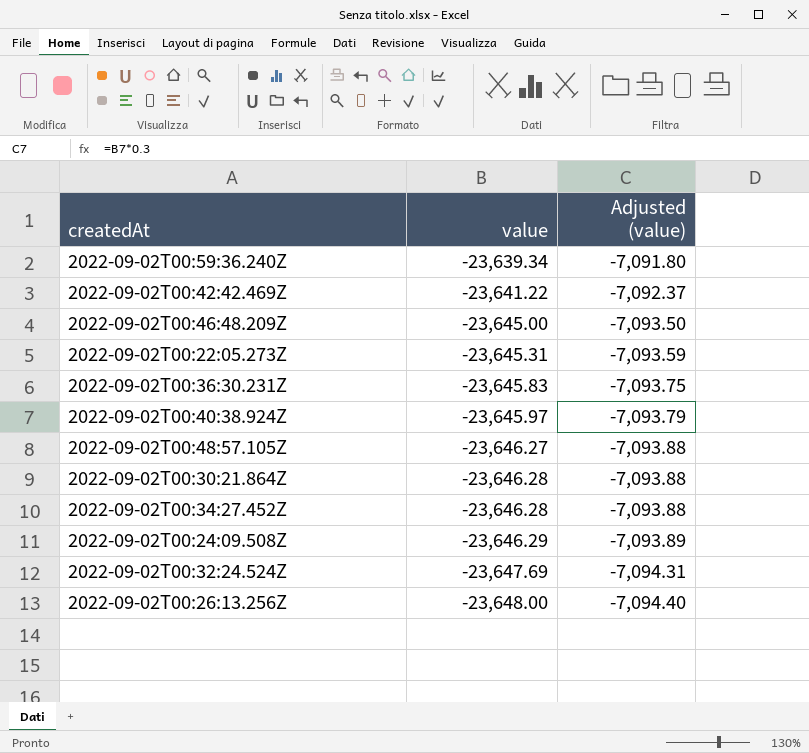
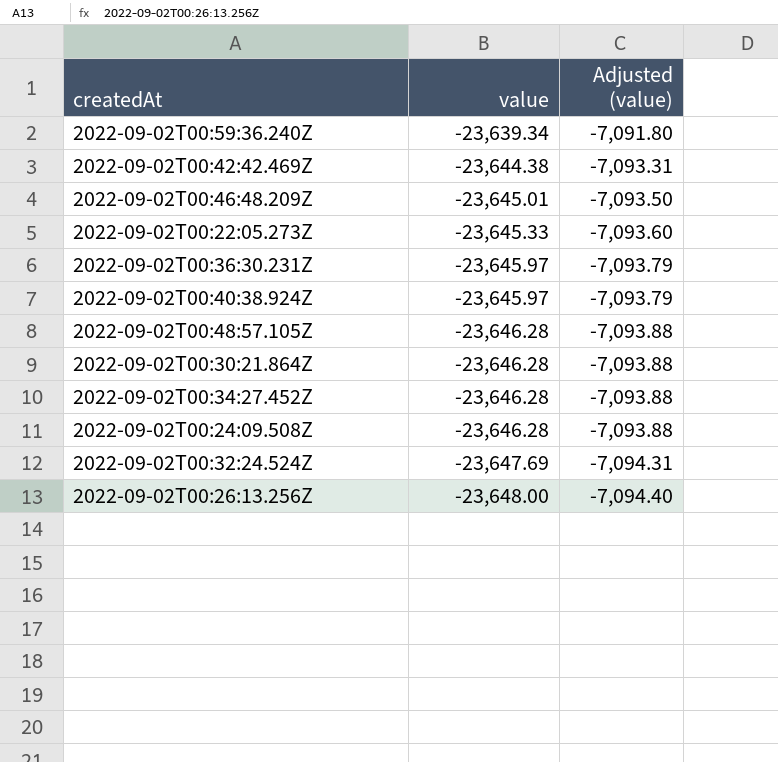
2022-09-02T00:42:42.469Z | value: -23,641.22 -> -23,644.38
2022-09-02T00:42:42.469Z | Adjusted (value): -7,092.37 -> -7,093.31
2022-09-02T00:46:48.209Z | value: -23,645.00 -> -23,645.01
2022-09-02T00:22:05.273Z | value: -23,645.31 -> -23,645.33
2022-09-02T00:22:05.273Z | Adjusted (value): -7,093.59 -> -7,093.60
2022-09-02T00:36:30.231Z | value: -23,645.83 -> -23,645.97
2022-09-02T00:36:30.231Z | Adjusted (value): -7,093.75 -> -7,093.79
2022-09-02T00:48:57.105Z | value: -23,646.27 -> -23,646.28
2022-09-02T00:24:09.508Z | value: -23,646.29 -> -23,646.28
2022-09-02T00:24:09.508Z | Adjusted (value): -7,093.89 -> -7,093.88

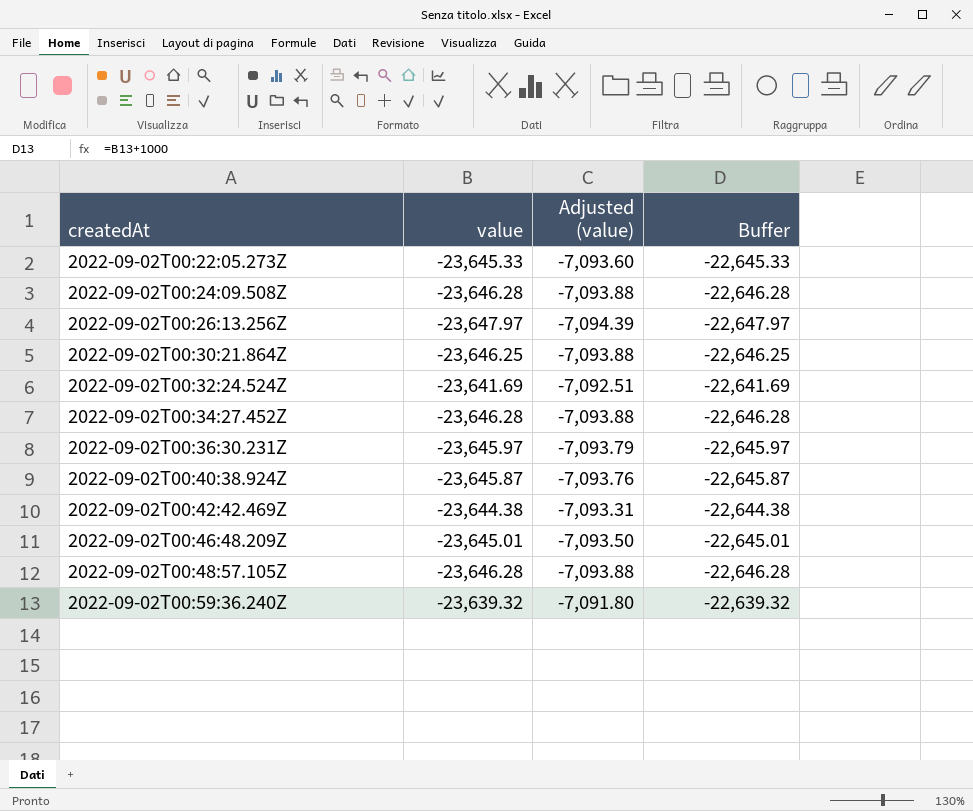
row order: value descending -> createdAt ascending
column Buffer | formula: none -> [value] + 1000
2022-09-02T00:26:13.256Z | value: -23,648.00 -> -23,647.97
2022-09-02T00:26:13.256Z | Adjusted (value): -7,094.40 -> -7,094.39
2022-09-02T00:30:21.864Z | value: -23,646.28 -> -23,646.25
2022-09-02T00:32:24.524Z | value: -23,647.69 -> -23,641.69
2022-09-02T00:32:24.524Z | Adjusted (value): -7,094.31 -> -7,092.51
2022-09-02T00:40:38.924Z | value: -23,645.97 -> -23,645.87
2022-09-02T00:40:38.924Z | Adjusted (value): -7,093.79 -> -7,093.76
2022-09-02T00:59:36.240Z | value: -23,639.34 -> -23,639.32

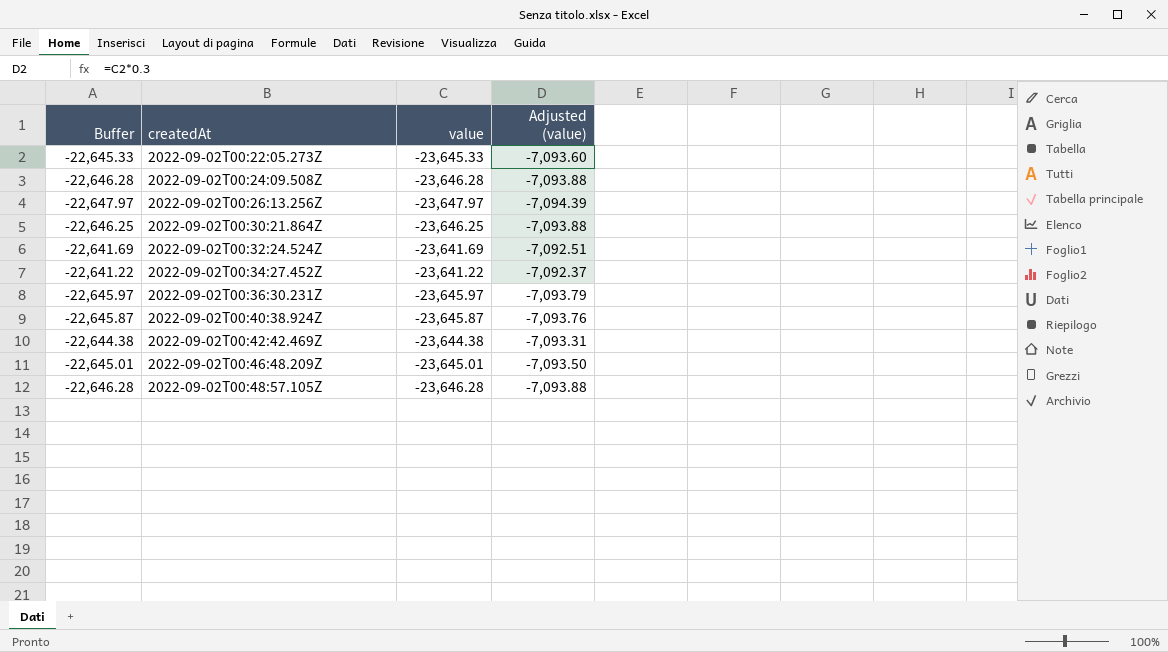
column Buffer | position: 4 -> 1
row 2022-09-02T00:59:36.240Z: -23,639.32 | -7,091.80 | -22,639.32 -> none
2022-09-02T00:34:27.452Z | Buffer: -22,646.28 -> -22,641.22
2022-09-02T00:34:27.452Z | value: -23,646.28 -> -23,641.22
2022-09-02T00:34:27.452Z | Adjusted (value): -7,093.88 -> -7,092.37

